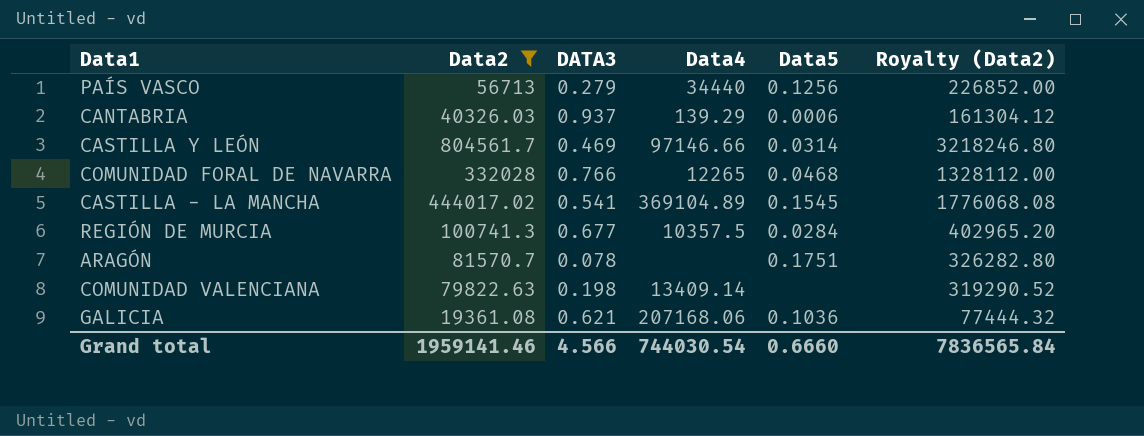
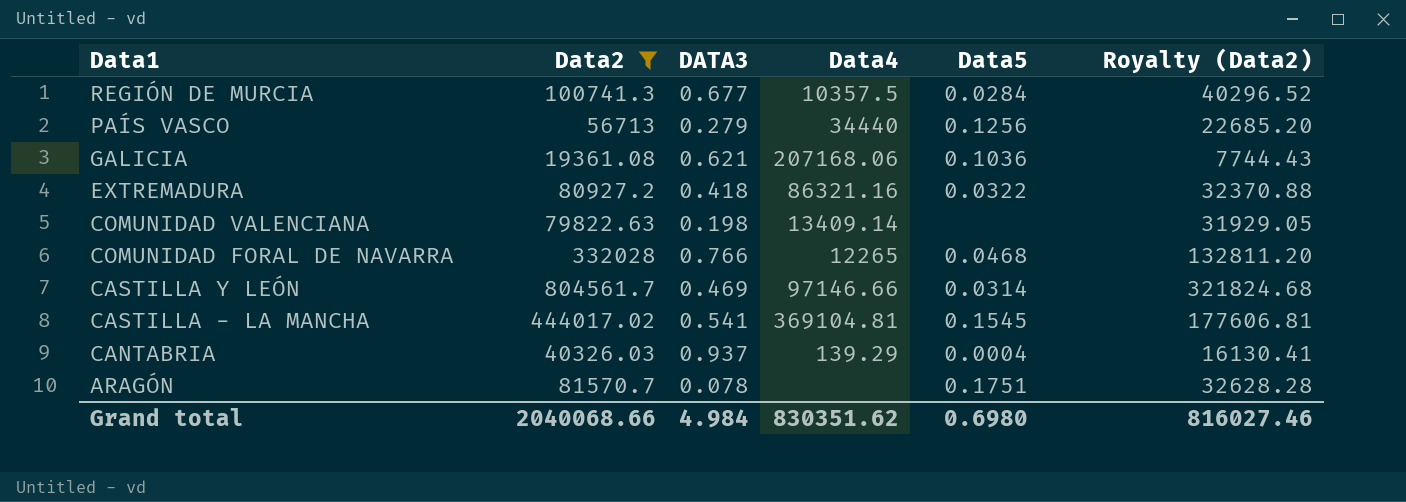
row order: none -> Data1 descending
column Royalty (Data2) | formula: [Data2] * 4 -> [Data2] * 0.4
row EXTREMADURA: none -> 80927.2 | 0.418 | 86321.16 | 0.0322 | 32370.88
CASTILLA - LA MANCHA | Data4: 369104.89 -> 369104.81
CANTABRIA | Data5: 0.0006 -> 0.0004
Grand total | Data2: 1959141.46 -> 2040068.66
Grand total | DATA3: 4.566 -> 4.984
Grand total | Data4: 744030.54 -> 830351.62
Grand total | Data5: 0.6660 -> 0.6980
Grand total | Royalty (Data2): 7836565.84 -> 816027.46

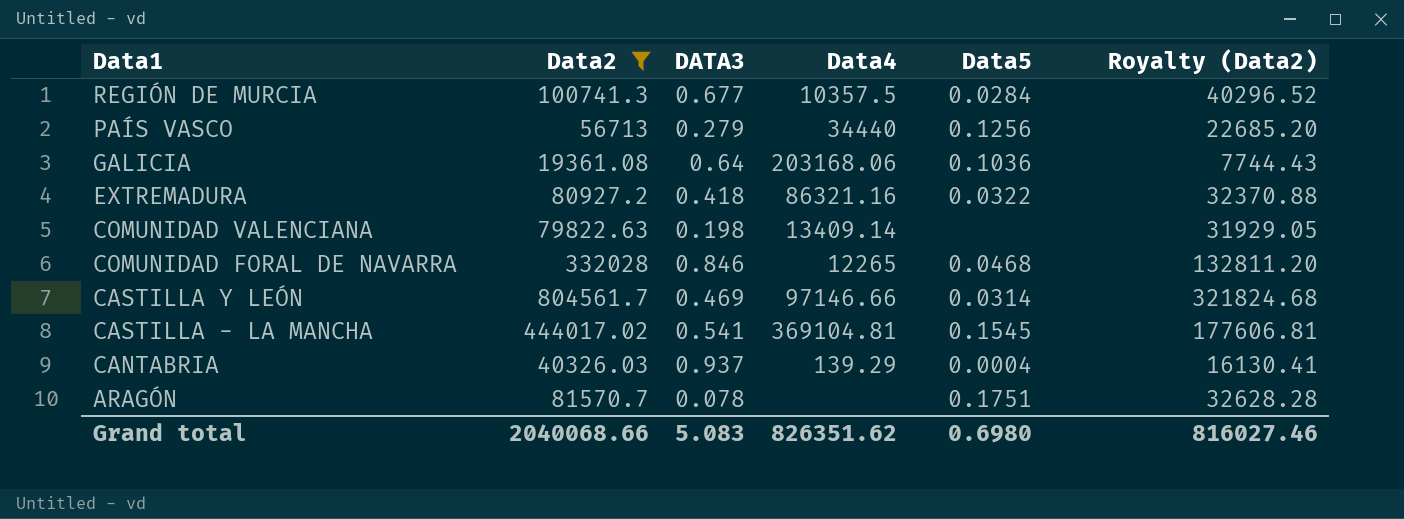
GALICIA | DATA3: 0.621 -> 0.64
GALICIA | Data4: 207168.06 -> 203168.06
COMUNIDAD FORAL DE NAVARRA | DATA3: 0.766 -> 0.846
Grand total | DATA3: 4.984 -> 5.083
Grand total | Data4: 830351.62 -> 826351.62

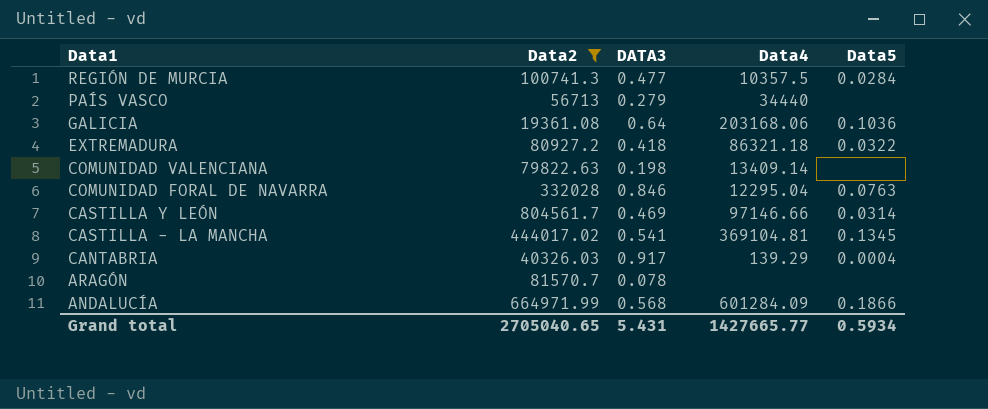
column Royalty (Data2) | formula: [Data2] * 0.4 -> none
REGIÓN DE MURCIA | DATA3: 0.677 -> 0.477
PAÍS VASCO | Data5: 0.1256 -> none
EXTREMADURA | Data4: 86321.16 -> 86321.18
COMUNIDAD FORAL DE NAVARRA | Data4: 12265 -> 12295.04
COMUNIDAD FORAL DE NAVARRA | Data5: 0.0468 -> 0.0763
CASTILLA - LA MANCHA | Data5: 0.1545 -> 0.1345
CANTABRIA | DATA3: 0.937 -> 0.917
ARAGÓN | Data5: 0.1751 -> none
row ANDALUCÍA: none -> 664971.99 | 0.568 | 601284.09 | 0.1866
Grand total | Data2: 2040068.66 -> 2705040.65
Grand total | DATA3: 5.083 -> 5.431
Grand total | Data4: 826351.62 -> 1427665.77
Grand total | Data5: 0.6980 -> 0.5934

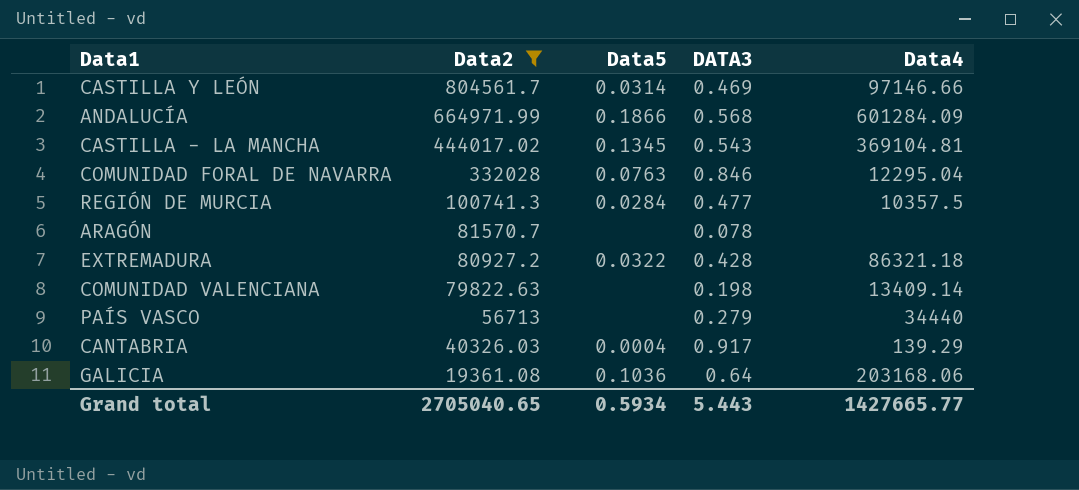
row order: Data1 descending -> Data2 descending
column Data5 | position: 5 -> 3
CASTILLA - LA MANCHA | DATA3: 0.541 -> 0.543
EXTREMADURA | DATA3: 0.418 -> 0.428
Grand total | DATA3: 5.431 -> 5.443

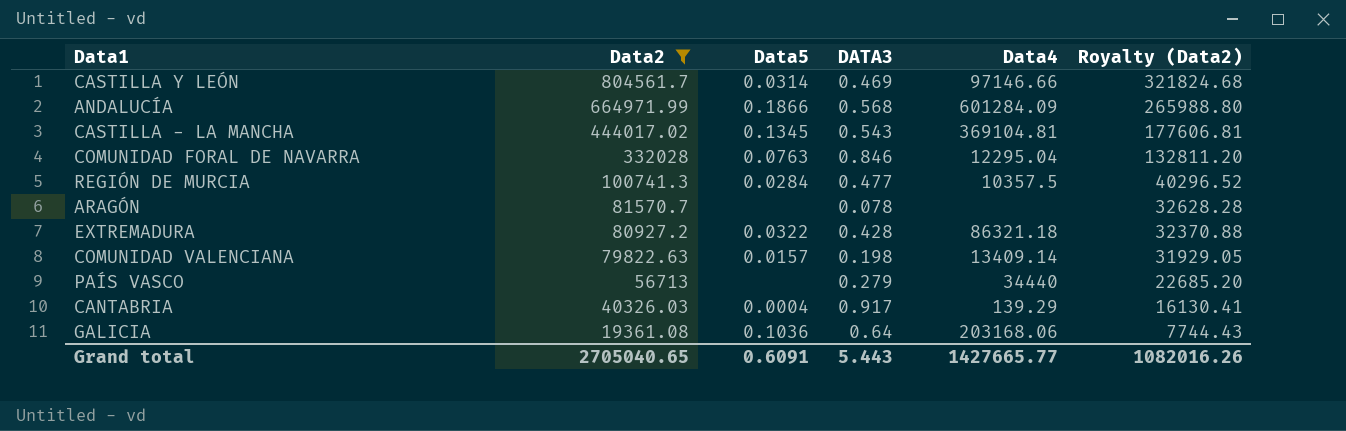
column Royalty (Data2) | formula: none -> [Data2] * 0.4
COMUNIDAD VALENCIANA | Data5: none -> 0.0157
Grand total | Data5: 0.5934 -> 0.6091

